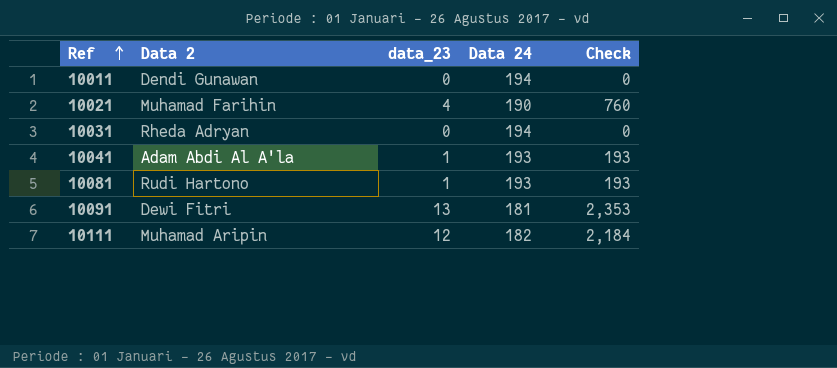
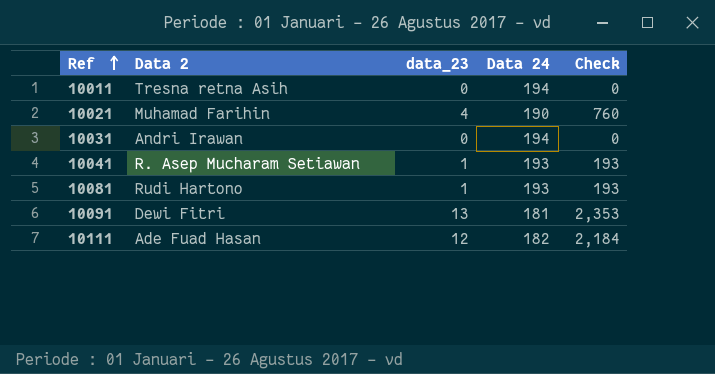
10011 | Data 2: Dendi Gunawan -> Tresna retna Asih
10031 | Data 2: Rheda Adryan -> Andri Irawan
10041 | Data 2: Adam Abdi Al A'la -> R. Asep Mucharam Setiawan
10111 | Data 2: Muhamad Aripin -> Ade Fuad Hasan

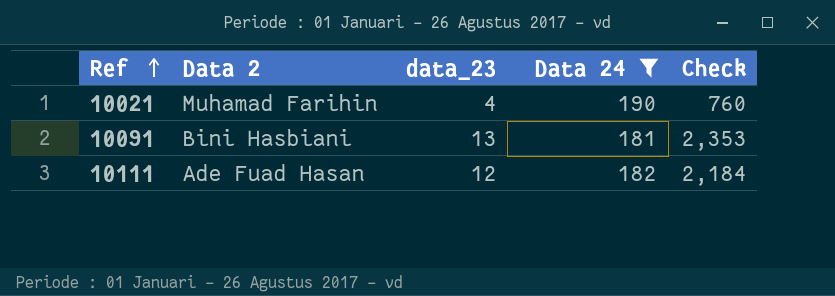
filter: none -> Data 24 <= 190
10091 | Data 2: Dewi Fitri -> Bini Hasbiani

